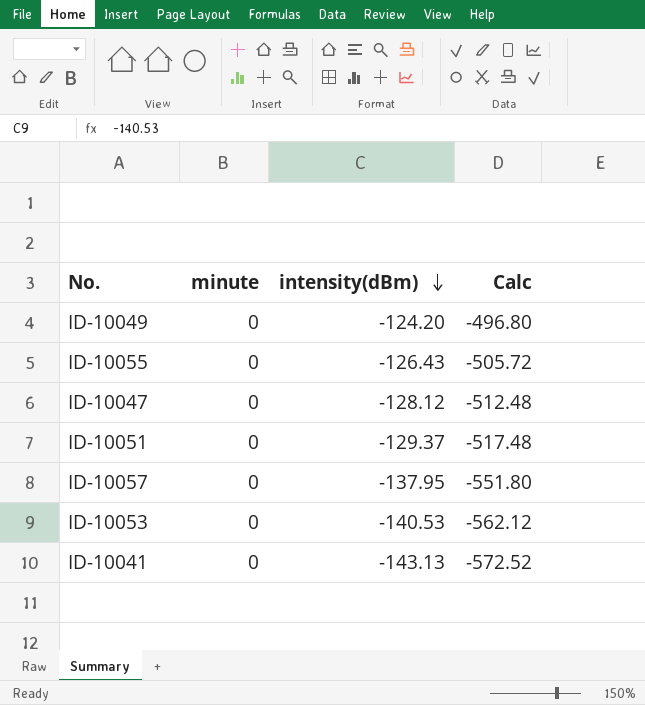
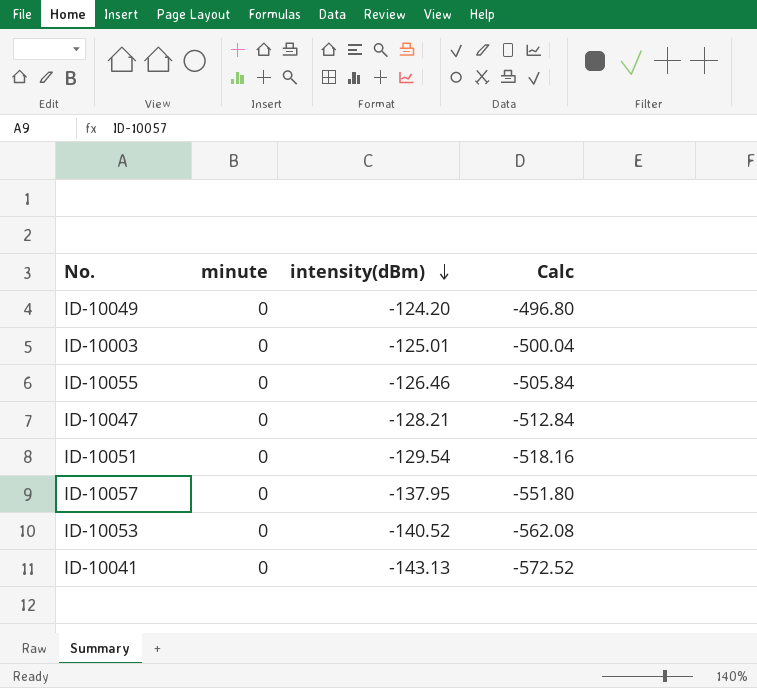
row ID-10003: none -> 0 | -125.01 | -500.04
ID-10055 | intensity(dBm): -126.43 -> -126.46
ID-10055 | Calc: -505.72 -> -505.84
ID-10047 | intensity(dBm): -128.12 -> -128.21
ID-10047 | Calc: -512.48 -> -512.84
ID-10051 | intensity(dBm): -129.37 -> -129.54
ID-10051 | Calc: -517.48 -> -518.16
ID-10053 | intensity(dBm): -140.53 -> -140.52
ID-10053 | Calc: -562.12 -> -562.08

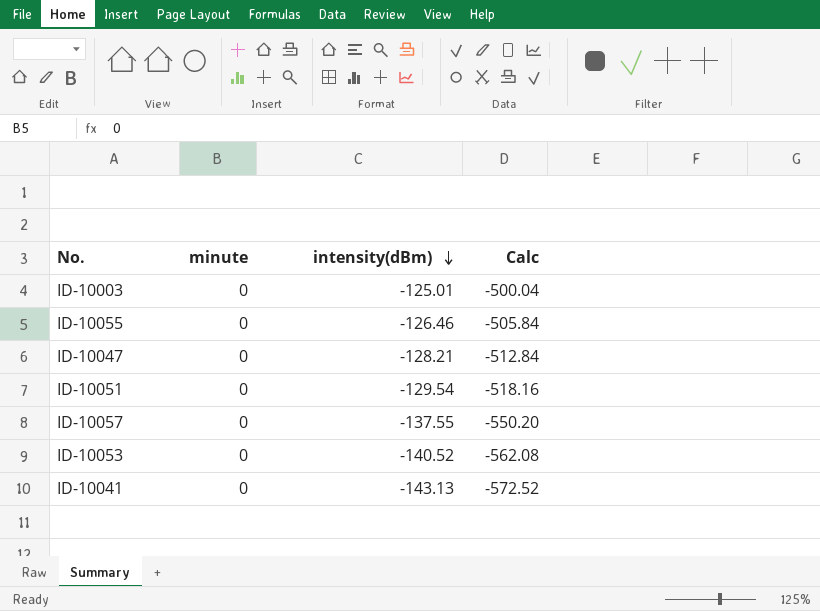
row ID-10049: 0 | -124.20 | -496.80 -> none
ID-10057 | intensity(dBm): -137.95 -> -137.55
ID-10057 | Calc: -551.80 -> -550.20

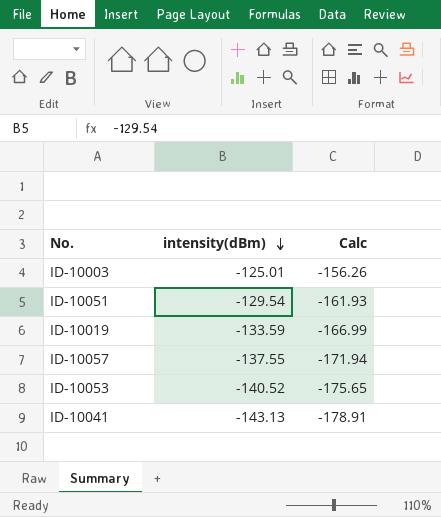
column minute | position: 2 -> none
column Calc | formula: [intensity(dBm)] * 4 -> [intensity(dBm)] * 1.25
row ID-10055: 0 | -126.46 | -505.84 -> none
row ID-10047: 0 | -128.21 | -512.84 -> none
row ID-10019: none -> -133.59 | -166.99

